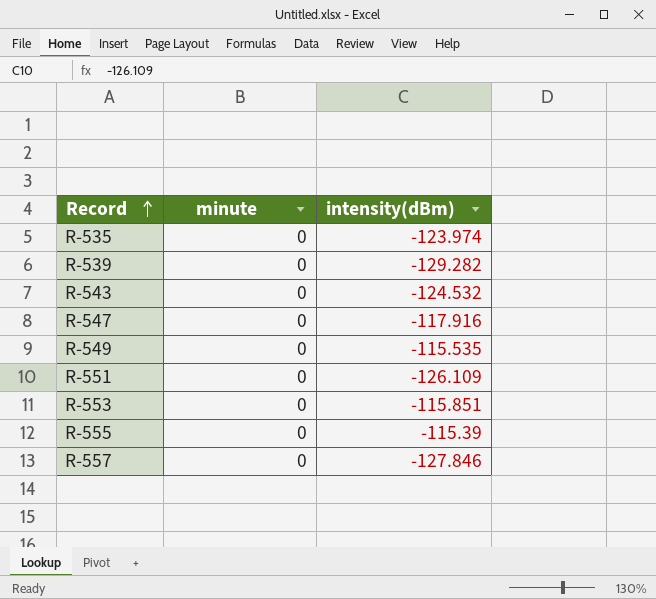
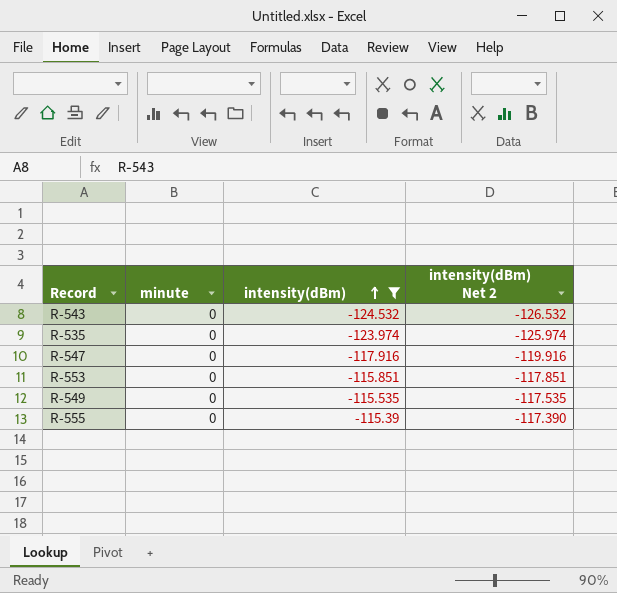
filter: none -> intensity(dBm) >= -124.532
row order: Record ascending -> intensity(dBm) ascending
column intensity(dBm) Net 2 | formula: none -> [intensity(dBm)] - 2

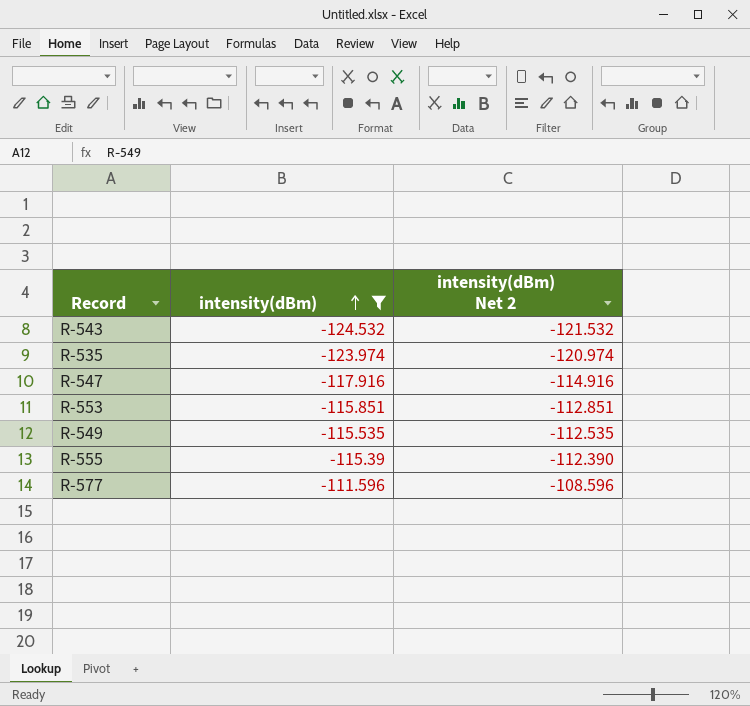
column minute | position: 2 -> none
column intensity(dBm) Net 2 | formula: [intensity(dBm)] - 2 -> [intensity(dBm)] + 3
row R-577: none -> -111.596 | -108.596

